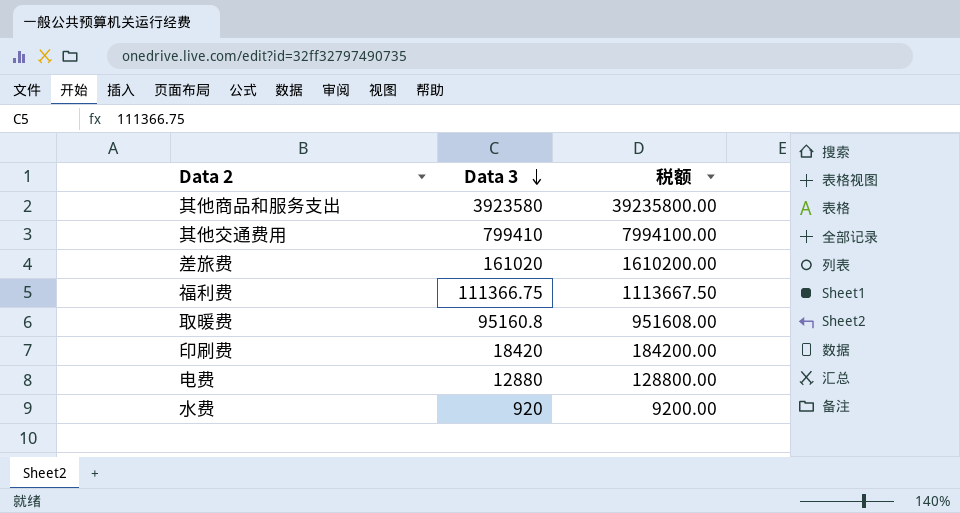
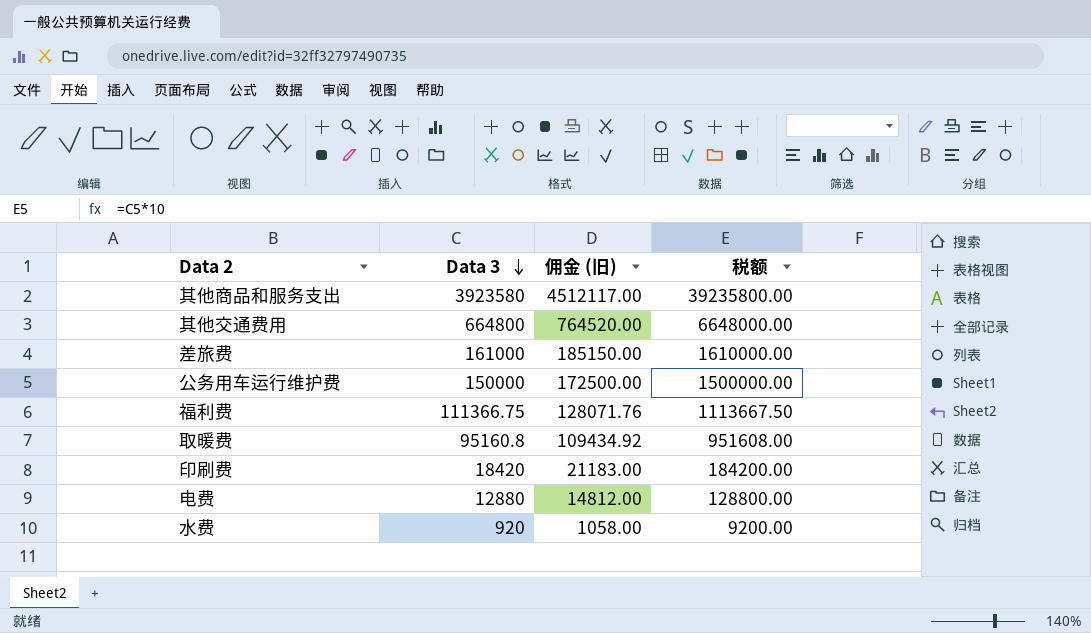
column 佣金 (旧) | formula: none -> [Data 3] * 1.15
其他交通费用 | Data 3: 799410 -> 664800
其他交通费用 | 税额: 7994100.00 -> 6648000.00
差旅费 | Data 3: 161020 -> 161000
差旅费 | 税额: 1610200.00 -> 1610000.00
row 公务用车运行维护费: none -> 150000 | 172500.00 | 1500000.00

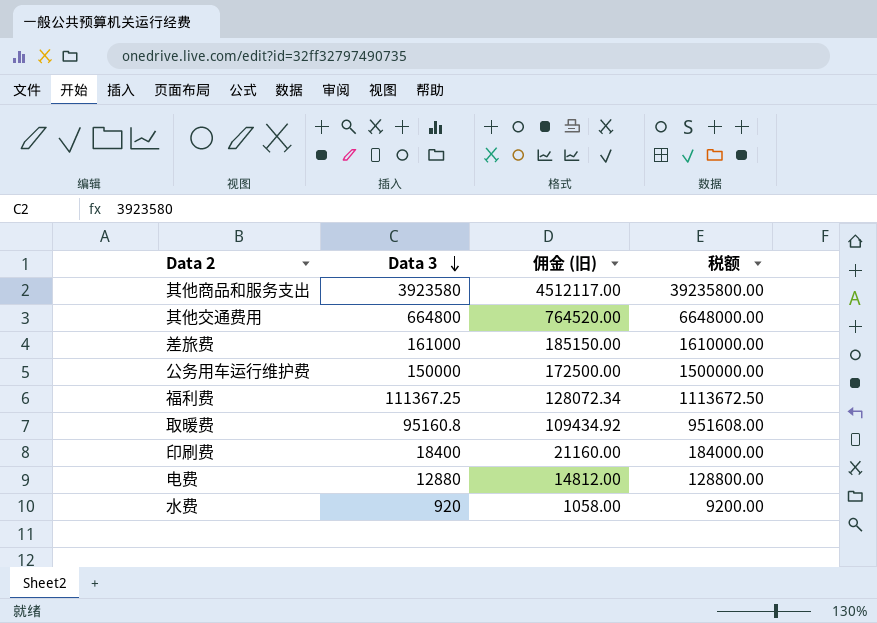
福利费 | Data 3: 111366.75 -> 111367.25
福利费 | 佣金 (旧): 128071.76 -> 128072.34
福利费 | 税额: 1113667.50 -> 1113672.50
印刷费 | Data 3: 18420 -> 18400
印刷费 | 佣金 (旧): 21183.00 -> 21160.00
印刷费 | 税额: 184200.00 -> 184000.00

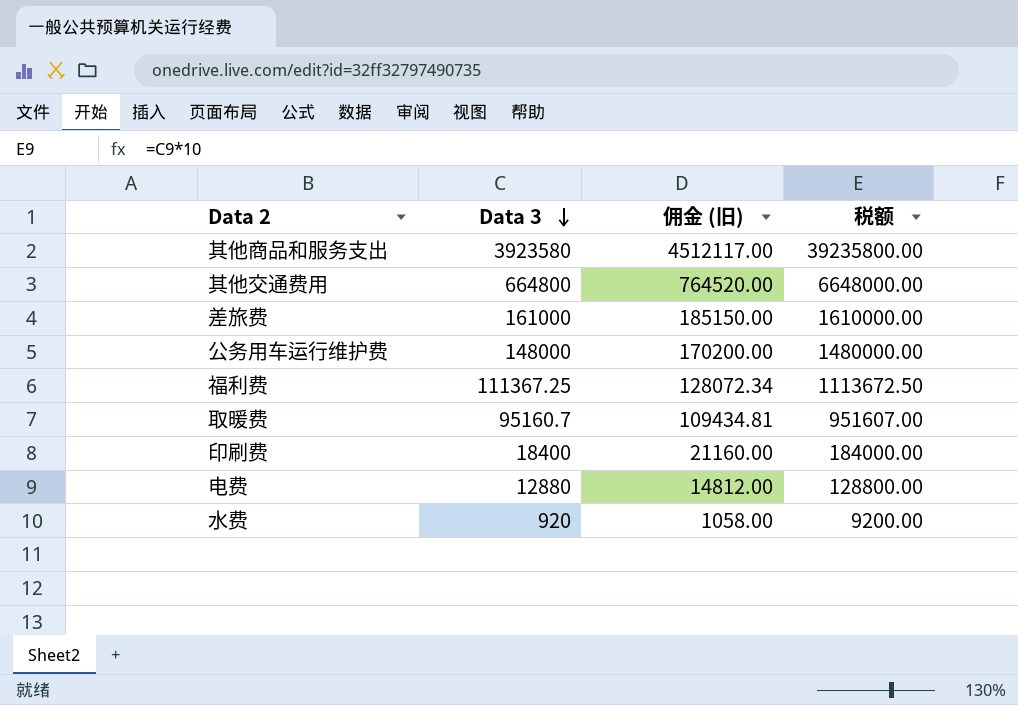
公务用车运行维护费 | Data 3: 150000 -> 148000
公务用车运行维护费 | 佣金 (旧): 172500.00 -> 170200.00
公务用车运行维护费 | 税额: 1500000.00 -> 1480000.00
取暖费 | Data 3: 95160.8 -> 95160.7
取暖费 | 佣金 (旧): 109434.92 -> 109434.81
取暖费 | 税额: 951608.00 -> 951607.00

